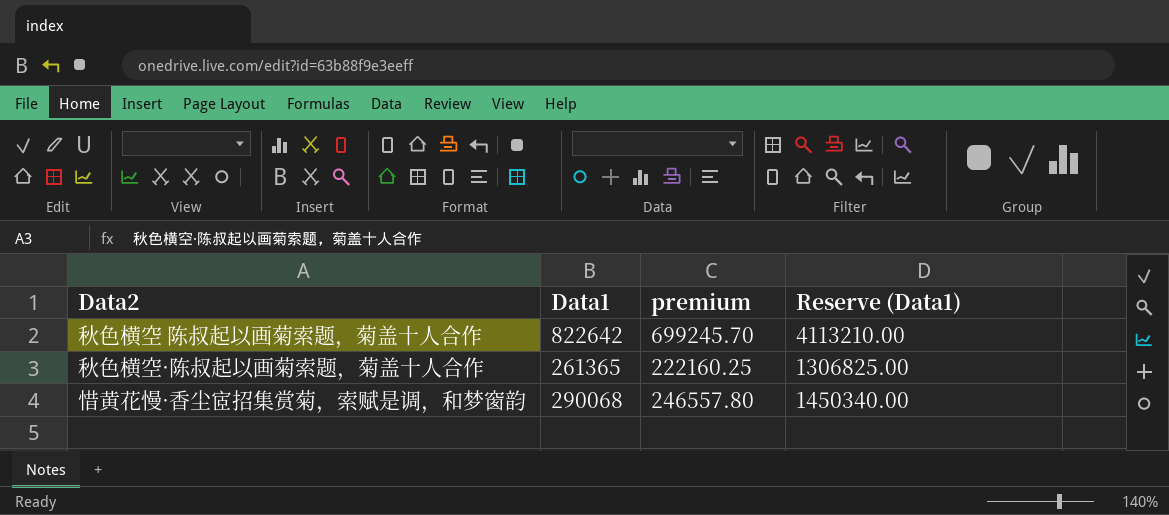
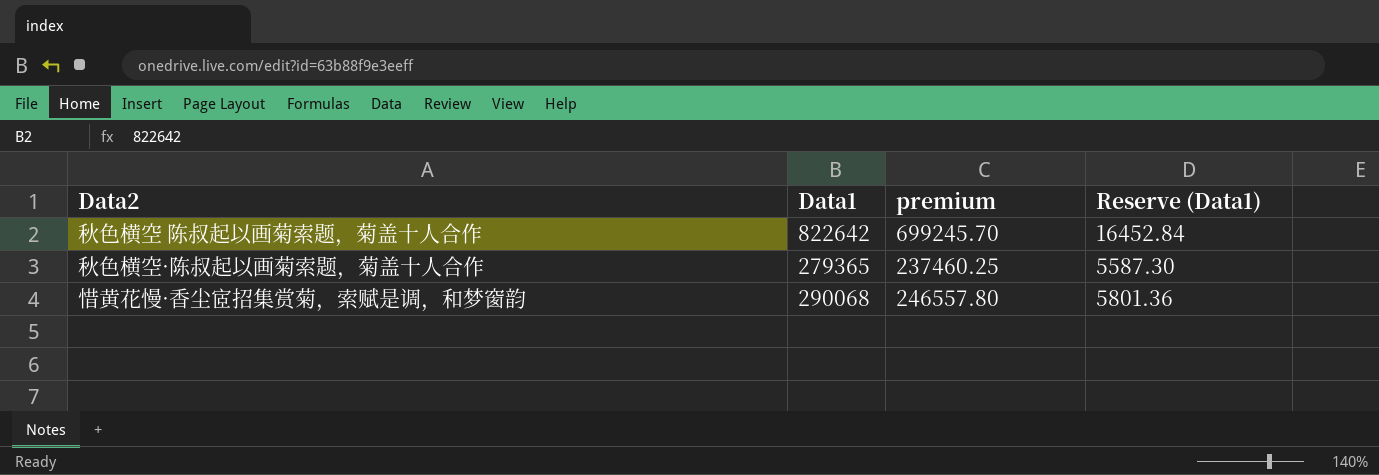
column Reserve (Data1) | formula: [Data1] * 5 -> [Data1] * 0.02
秋色横空·陈叔起以画菊索题，菊盖十人合作 | Data1: 261365 -> 279365
秋色横空·陈叔起以画菊索题，菊盖十人合作 | premium: 222160.25 -> 237460.25

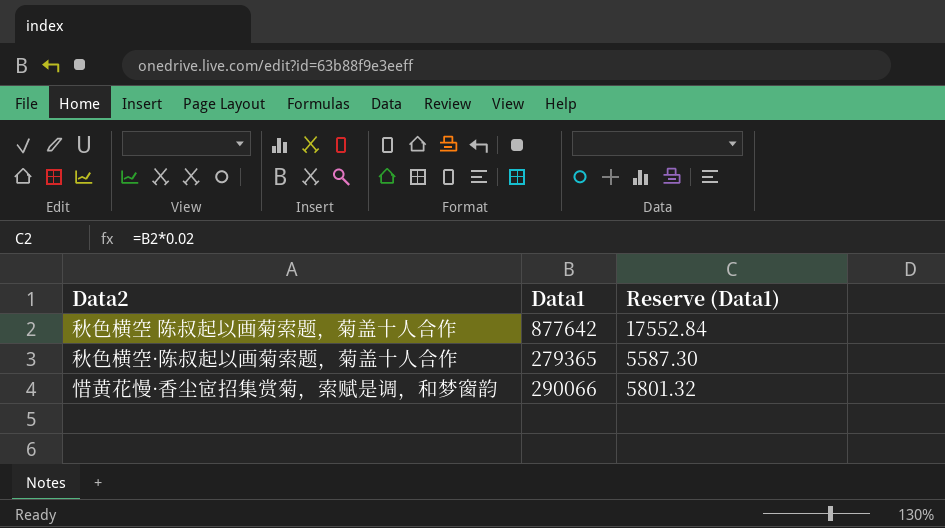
column premium | formula: [Data1] * 0.85 -> none
秋色横空 陈叔起以画菊索题，菊盖十人合作 | Data1: 822642 -> 877642
秋色横空 陈叔起以画菊索题，菊盖十人合作 | Reserve (Data1): 16452.84 -> 17552.84
惜黄花慢·香尘宧招集赏菊，索赋是调，和梦窗韵 | Data1: 290068 -> 290066
惜黄花慢·香尘宧招集赏菊，索赋是调，和梦窗韵 | Reserve (Data1): 5801.36 -> 5801.32

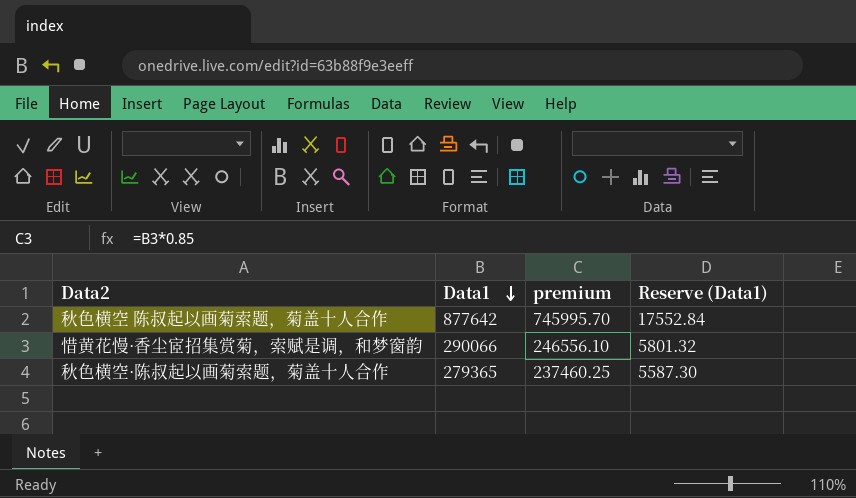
row order: none -> Data1 descending
column premium | formula: none -> [Data1] * 0.85

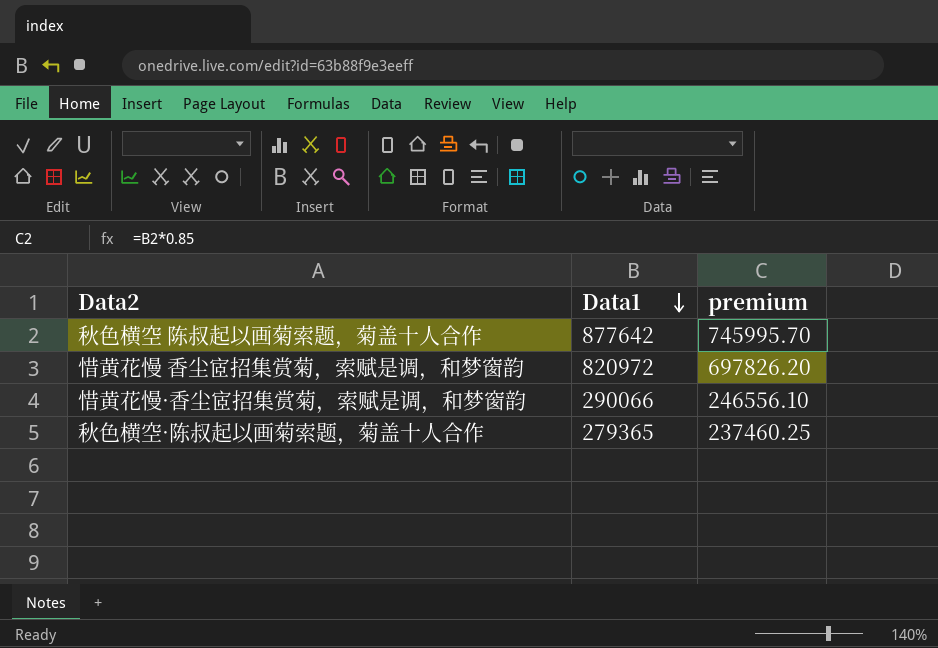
column Reserve (Data1) | formula: [Data1] * 0.02 -> none
row 惜黄花慢 香尘宧招集赏菊，索赋是调，和梦窗韵: none -> 820972 | 697826.20

